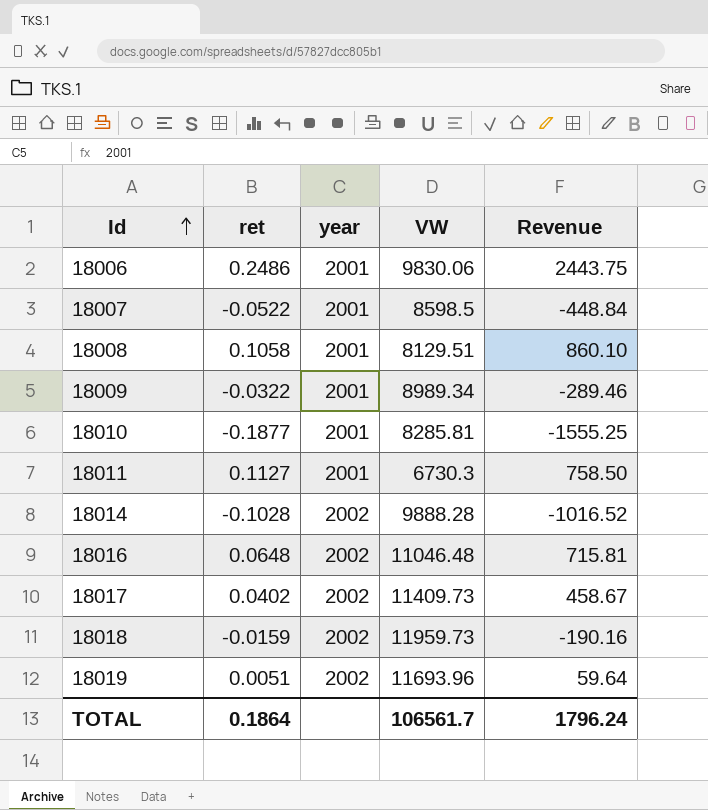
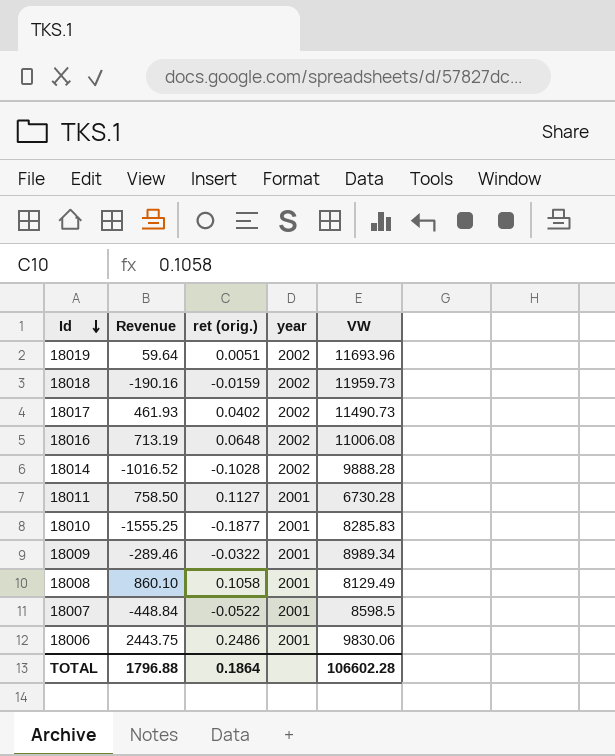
row order: Id ascending -> Id descending
column Revenue | position: 5 -> 2
column name: ret -> ret (orig.)
18017 | Revenue: 458.67 -> 461.93
18017 | VW: 11409.73 -> 11490.73
18016 | Revenue: 715.81 -> 713.19
18016 | VW: 11046.48 -> 11006.08
18011 | VW: 6730.3 -> 6730.28
18010 | VW: 8285.81 -> 8285.83
18008 | VW: 8129.51 -> 8129.49
TOTAL | Revenue: 1796.24 -> 1796.88
TOTAL | VW: 106561.7 -> 106602.28

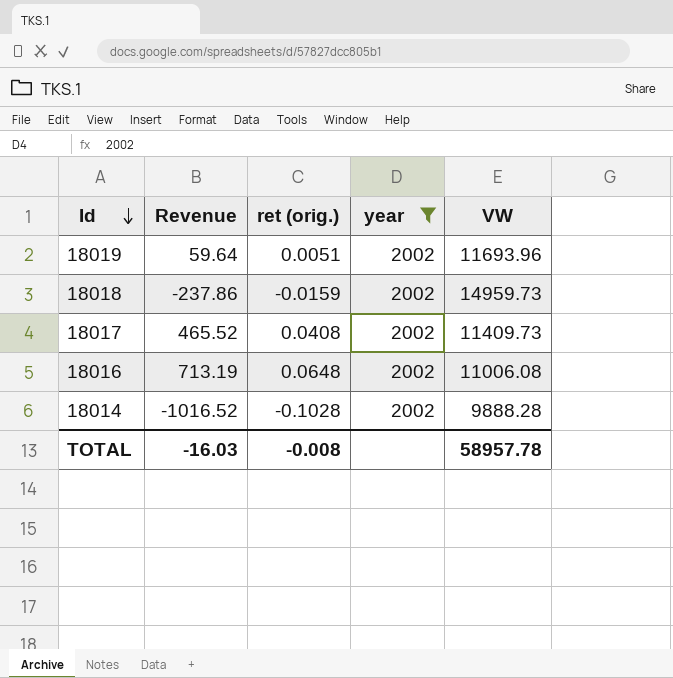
filter: none -> year = 2002
18018 | Revenue: -190.16 -> -237.86
18018 | VW: 11959.73 -> 14959.73
18017 | Revenue: 461.93 -> 465.52
18017 | ret (orig.): 0.0402 -> 0.0408
18017 | VW: 11490.73 -> 11409.73
TOTAL | Revenue: 1796.88 -> -16.03
TOTAL | ret (orig.): 0.1864 -> -0.008
TOTAL | VW: 106602.28 -> 58957.78

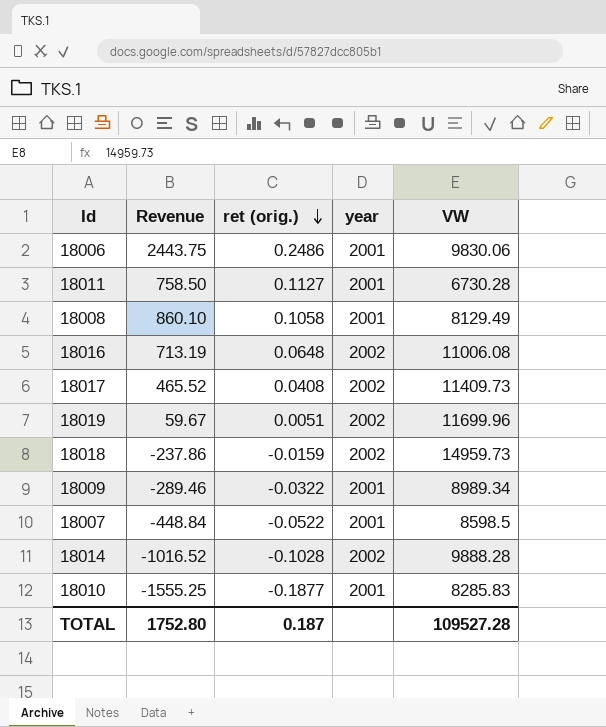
filter: year = 2002 -> none
row order: Id descending -> ret (orig.) descending
18019 | Revenue: 59.64 -> 59.67
18019 | VW: 11693.96 -> 11699.96
TOTAL | Revenue: -16.03 -> 1752.80
TOTAL | ret (orig.): -0.008 -> 0.187
TOTAL | VW: 58957.78 -> 109527.28

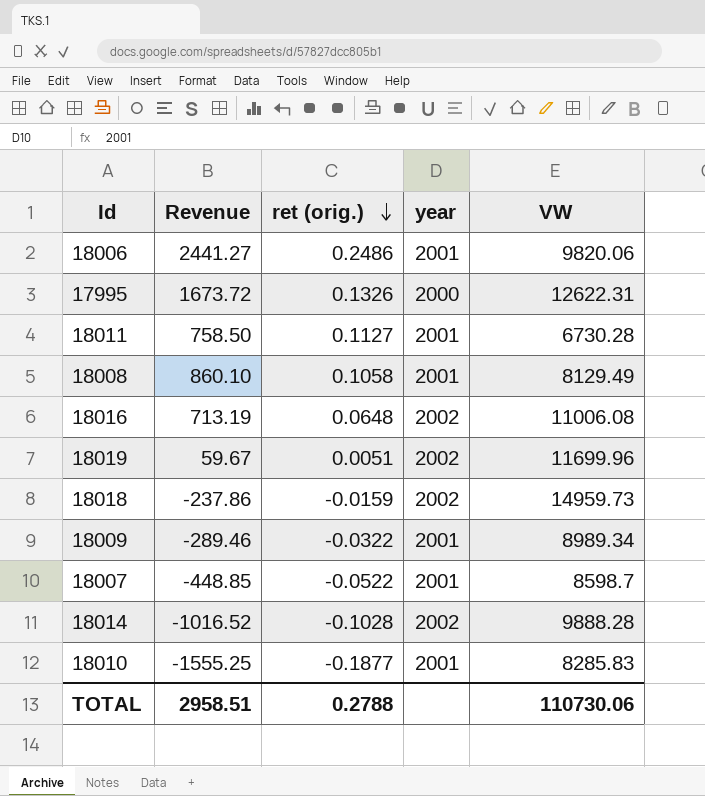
row 18017: 465.52 | 0.0408 | 2002 | 11409.73 -> none
18006 | Revenue: 2443.75 -> 2441.27
18006 | VW: 9830.06 -> 9820.06
row 17995: none -> 1673.72 | 0.1326 | 2000 | 12622.31
18007 | Revenue: -448.84 -> -448.85
18007 | VW: 8598.5 -> 8598.7
TOTAL | Revenue: 1752.80 -> 2958.51
TOTAL | ret (orig.): 0.187 -> 0.2788
TOTAL | VW: 109527.28 -> 110730.06

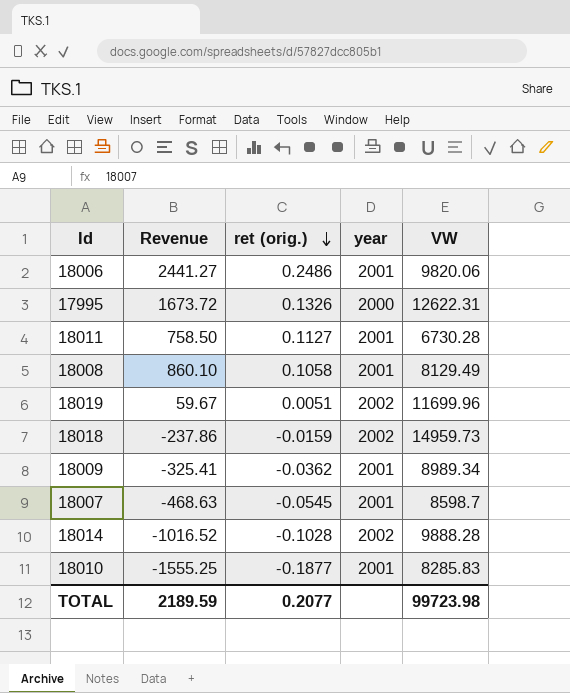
row 18016: 713.19 | 0.0648 | 2002 | 11006.08 -> none
18009 | Revenue: -289.46 -> -325.41
18009 | ret (orig.): -0.0322 -> -0.0362
18007 | Revenue: -448.85 -> -468.63
18007 | ret (orig.): -0.0522 -> -0.0545
TOTAL | Revenue: 2958.51 -> 2189.59
TOTAL | ret (orig.): 0.2788 -> 0.2077
TOTAL | VW: 110730.06 -> 99723.98

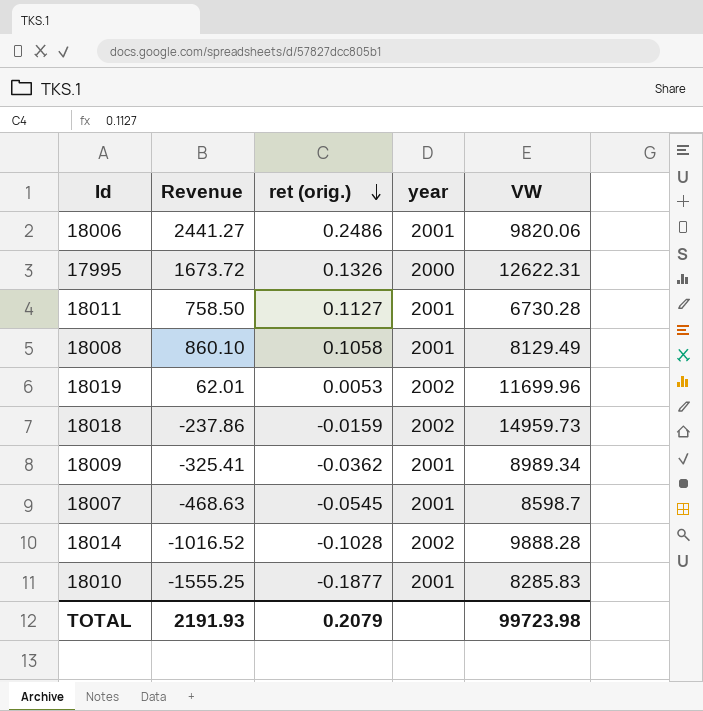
18019 | Revenue: 59.67 -> 62.01
18019 | ret (orig.): 0.0051 -> 0.0053
TOTAL | Revenue: 2189.59 -> 2191.93
TOTAL | ret (orig.): 0.2077 -> 0.2079

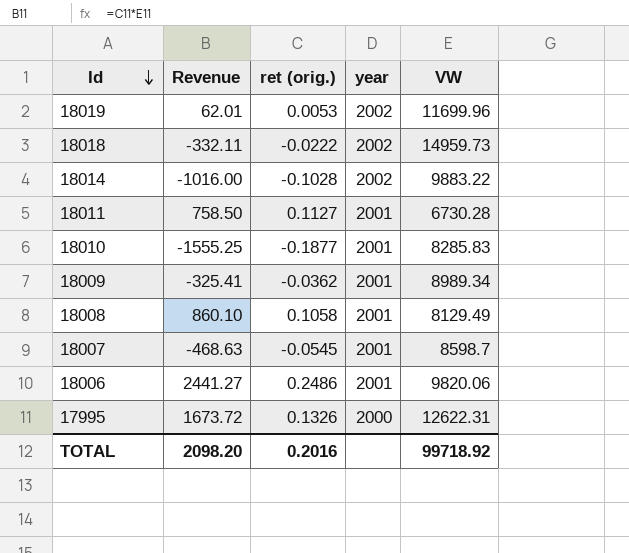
row order: ret (orig.) descending -> Id descending
18018 | Revenue: -237.86 -> -332.11
18018 | ret (orig.): -0.0159 -> -0.0222
18014 | Revenue: -1016.52 -> -1016.00
18014 | VW: 9888.28 -> 9883.22
TOTAL | Revenue: 2191.93 -> 2098.20
TOTAL | ret (orig.): 0.2079 -> 0.2016
TOTAL | VW: 99723.98 -> 99718.92

